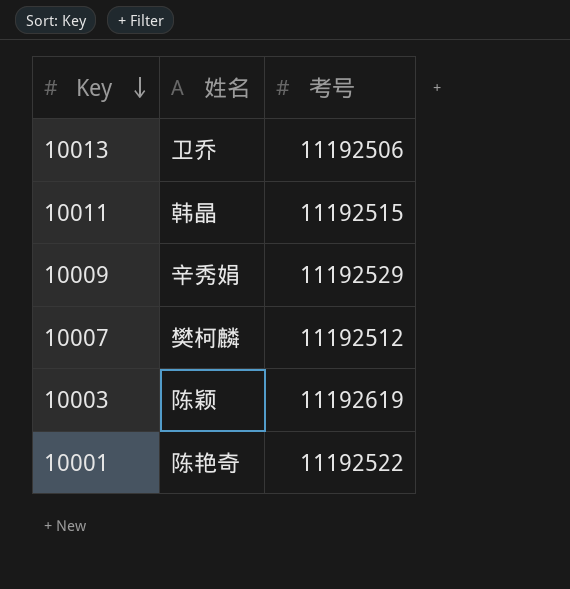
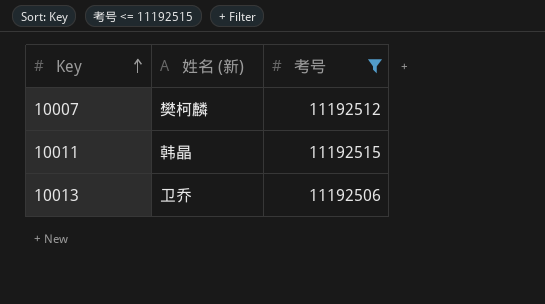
filter: none -> 考号 <= 11192515
row order: Key descending -> Key ascending
column name: 姓名 -> 姓名 (新)

